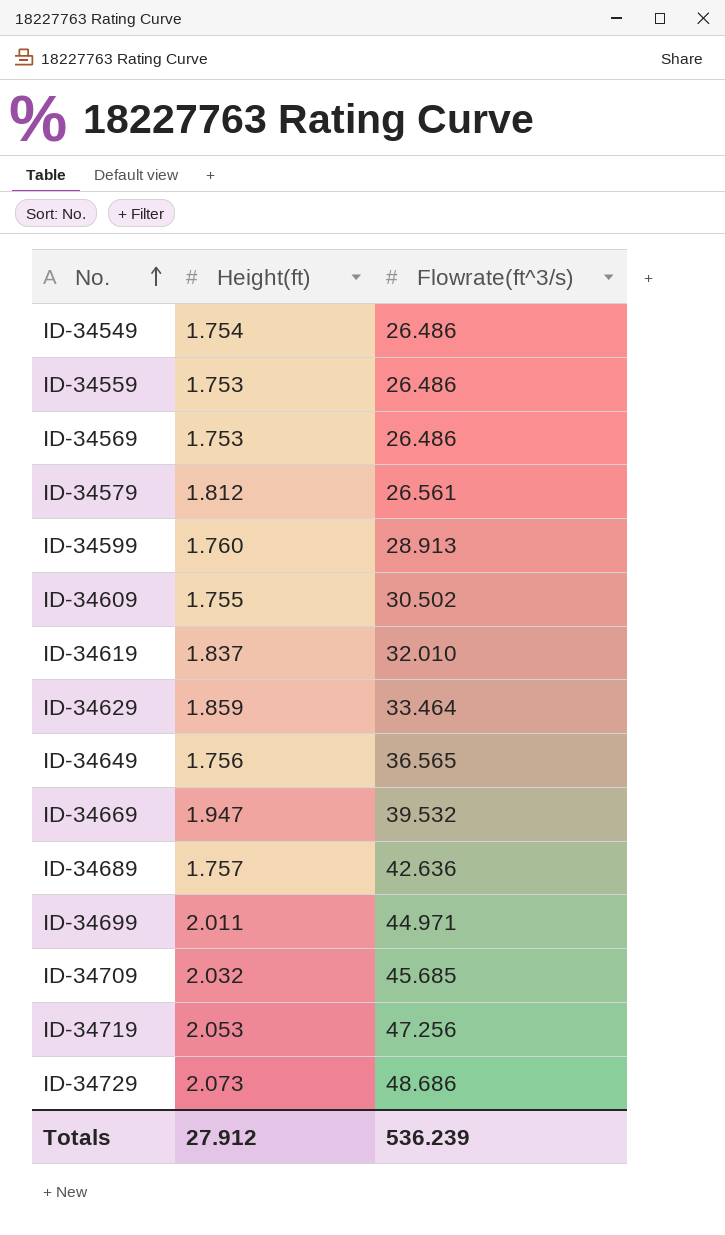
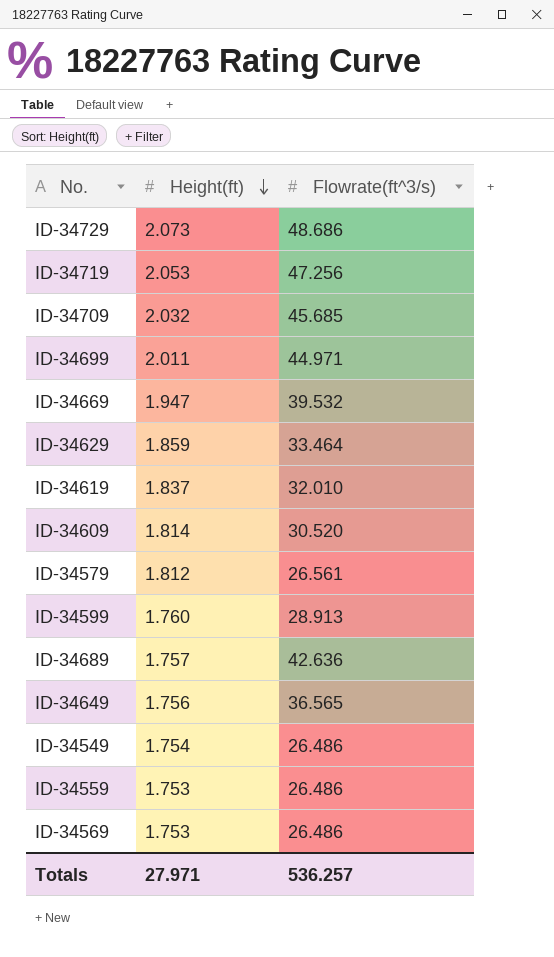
row order: No. ascending -> Height(ft) descending
ID-34609 | Height(ft): 1.755 -> 1.814
ID-34609 | Flowrate(ft^3/s): 30.502 -> 30.520
Totals | Height(ft): 27.912 -> 27.971
Totals | Flowrate(ft^3/s): 536.239 -> 536.257

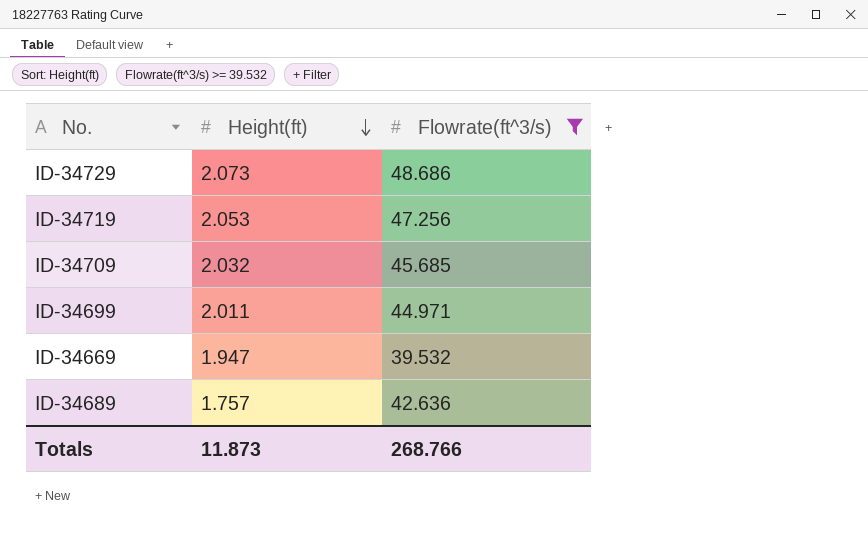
filter: none -> Flowrate(ft^3/s) >= 39.532
Totals | Height(ft): 27.971 -> 11.873
Totals | Flowrate(ft^3/s): 536.257 -> 268.766

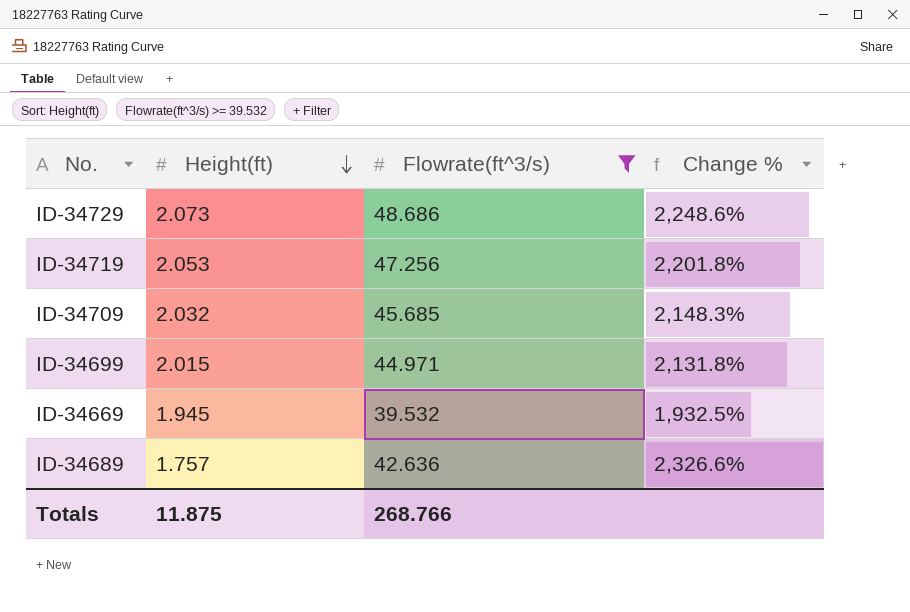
column Change % | formula: none -> ([Flowrate(ft^3/s)] - [Height(ft)]) / [Height(ft)]
ID-34699 | Height(ft): 2.011 -> 2.015
ID-34669 | Height(ft): 1.947 -> 1.945
Totals | Height(ft): 11.873 -> 11.875

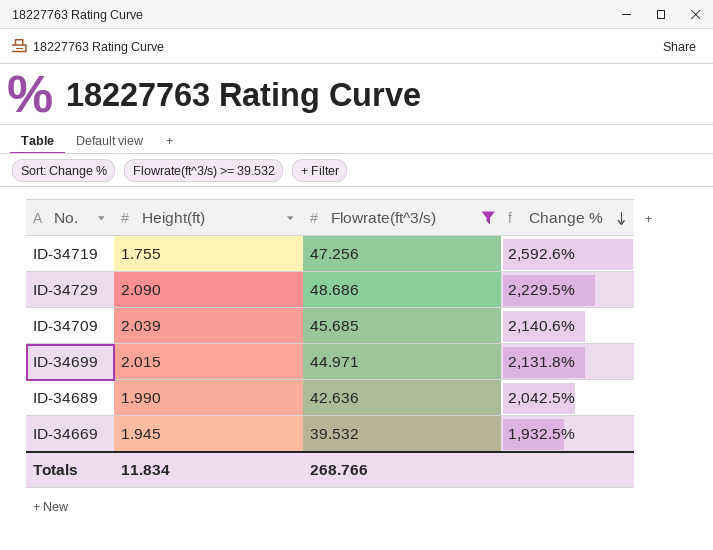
row order: Height(ft) descending -> Change % descending
ID-34719 | Height(ft): 2.053 -> 1.755
ID-34719 | Change %: 2,201.8% -> 2,592.6%
ID-34729 | Height(ft): 2.073 -> 2.090
ID-34729 | Change %: 2,248.6% -> 2,229.5%
ID-34709 | Height(ft): 2.032 -> 2.039
ID-34709 | Change %: 2,148.3% -> 2,140.6%
ID-34689 | Height(ft): 1.757 -> 1.990
ID-34689 | Change %: 2,326.6% -> 2,042.5%
Totals | Height(ft): 11.875 -> 11.834

